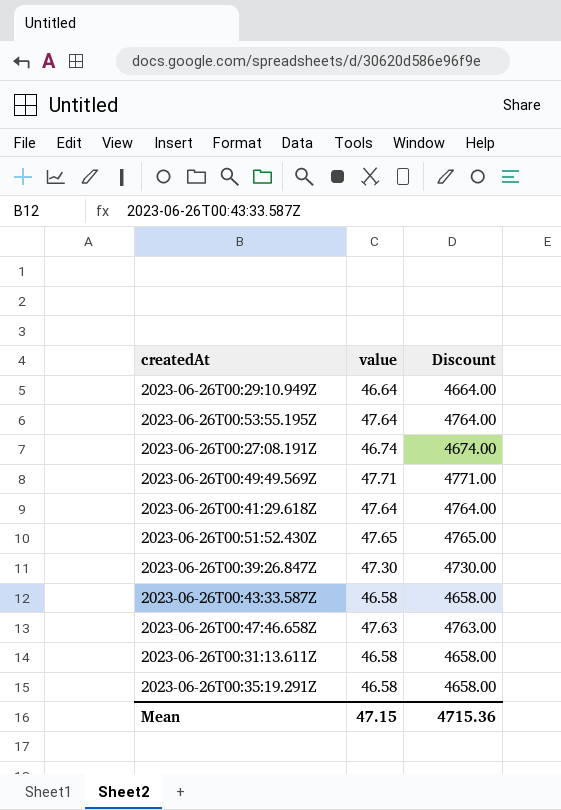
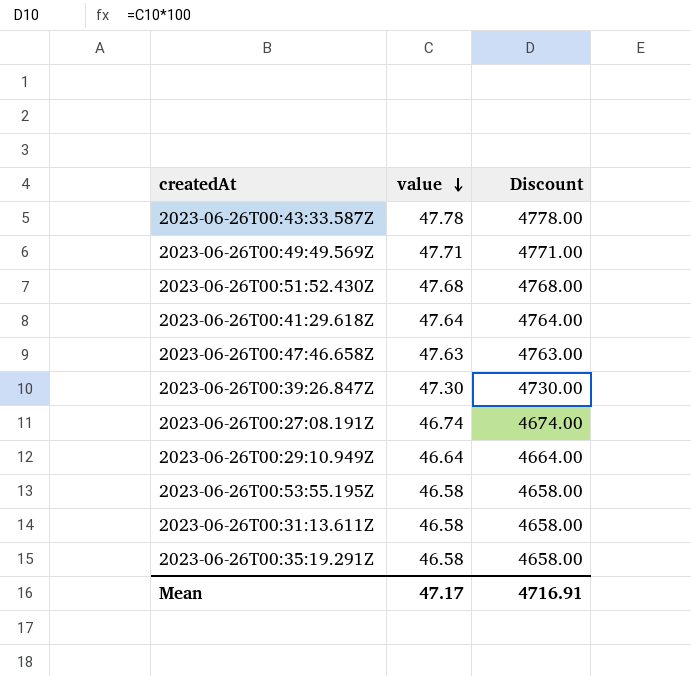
row order: none -> value descending
2023-06-26T00:43:33.587Z | value: 46.58 -> 47.78
2023-06-26T00:43:33.587Z | Discount: 4658.00 -> 4778.00
2023-06-26T00:51:52.430Z | value: 47.65 -> 47.68
2023-06-26T00:51:52.430Z | Discount: 4765.00 -> 4768.00
2023-06-26T00:53:55.195Z | value: 47.64 -> 46.58
2023-06-26T00:53:55.195Z | Discount: 4764.00 -> 4658.00
Mean | value: 47.15 -> 47.17
Mean | Discount: 4715.36 -> 4716.91

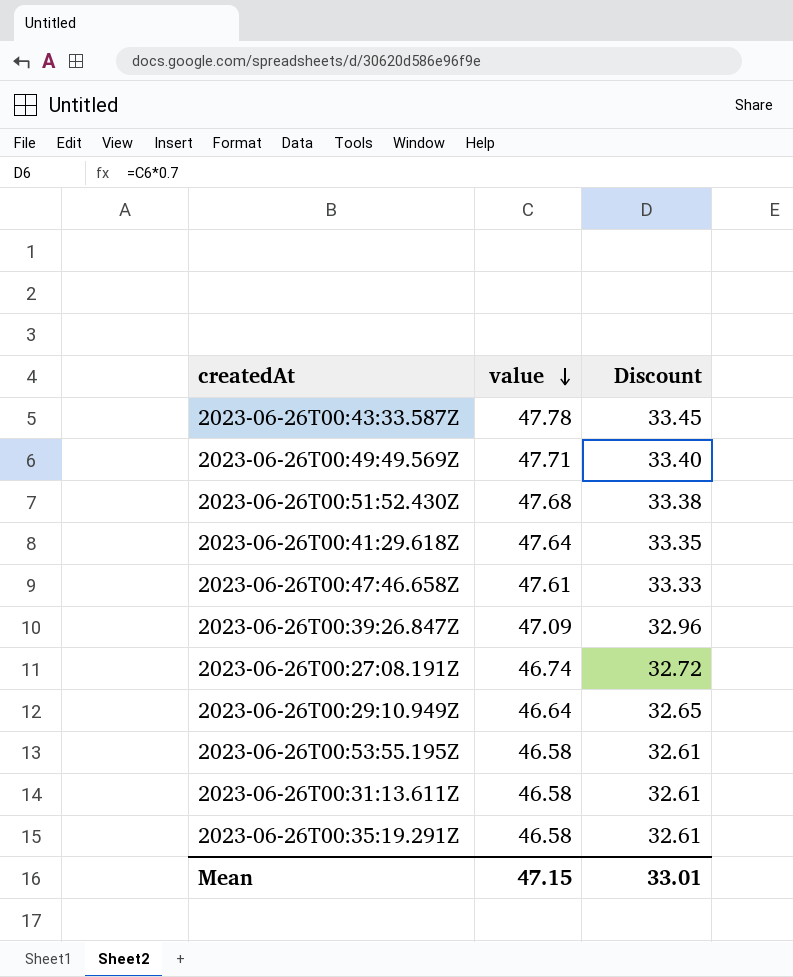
column Discount | formula: [value] * 100 -> [value] * 0.7
2023-06-26T00:47:46.658Z | value: 47.63 -> 47.61
2023-06-26T00:39:26.847Z | value: 47.30 -> 47.09
Mean | value: 47.17 -> 47.15
Mean | Discount: 4716.91 -> 33.01

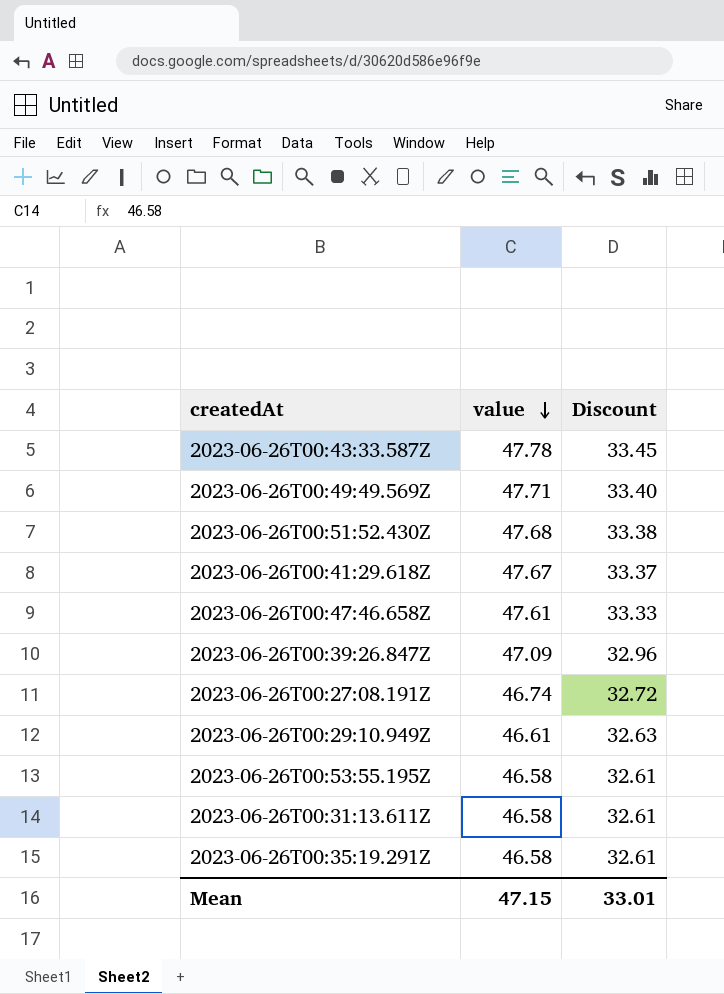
2023-06-26T00:41:29.618Z | value: 47.64 -> 47.67
2023-06-26T00:41:29.618Z | Discount: 33.35 -> 33.37
2023-06-26T00:29:10.949Z | value: 46.64 -> 46.61
2023-06-26T00:29:10.949Z | Discount: 32.65 -> 32.63

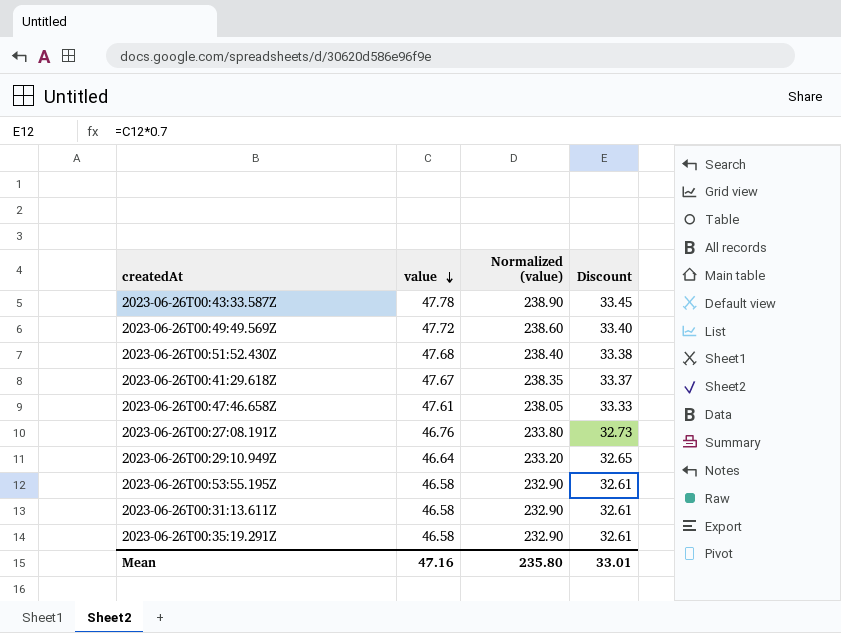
column Normalized (value) | formula: none -> [value] * 5
row 2023-06-26T00:39:26.847Z: 47.09 | 32.96 -> none
2023-06-26T00:49:49.569Z | value: 47.71 -> 47.72
2023-06-26T00:27:08.191Z | value: 46.74 -> 46.76
2023-06-26T00:27:08.191Z | Discount: 32.72 -> 32.73
2023-06-26T00:29:10.949Z | value: 46.61 -> 46.64
2023-06-26T00:29:10.949Z | Discount: 32.63 -> 32.65
Mean | value: 47.15 -> 47.16

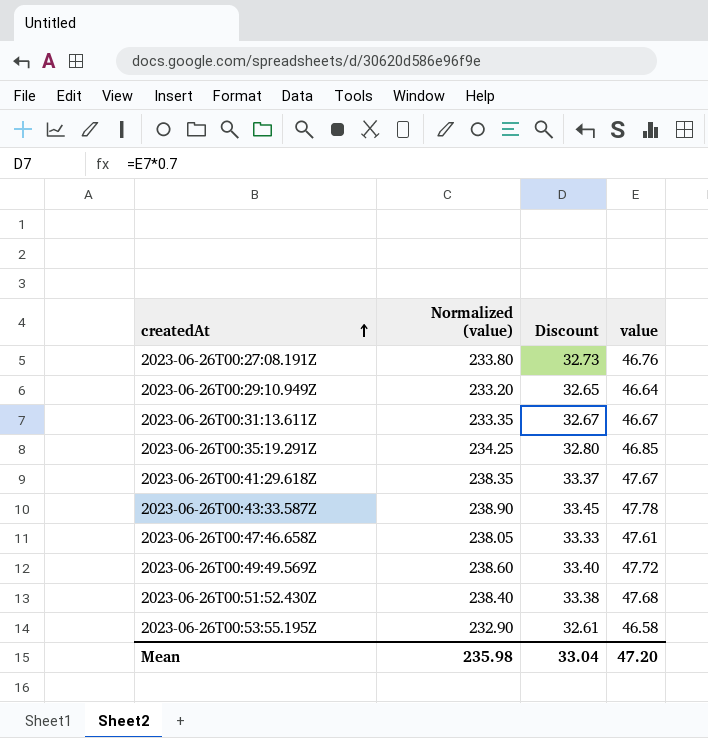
row order: value descending -> createdAt ascending
column value | position: 2 -> 4
2023-06-26T00:31:13.611Z | Normalized (value): 232.90 -> 233.35
2023-06-26T00:31:13.611Z | Discount: 32.61 -> 32.67
2023-06-26T00:31:13.611Z | value: 46.58 -> 46.67
2023-06-26T00:35:19.291Z | Normalized (value): 232.90 -> 234.25
2023-06-26T00:35:19.291Z | Discount: 32.61 -> 32.80
2023-06-26T00:35:19.291Z | value: 46.58 -> 46.85
Mean | Normalized (value): 235.80 -> 235.98
Mean | Discount: 33.01 -> 33.04
Mean | value: 47.16 -> 47.20

